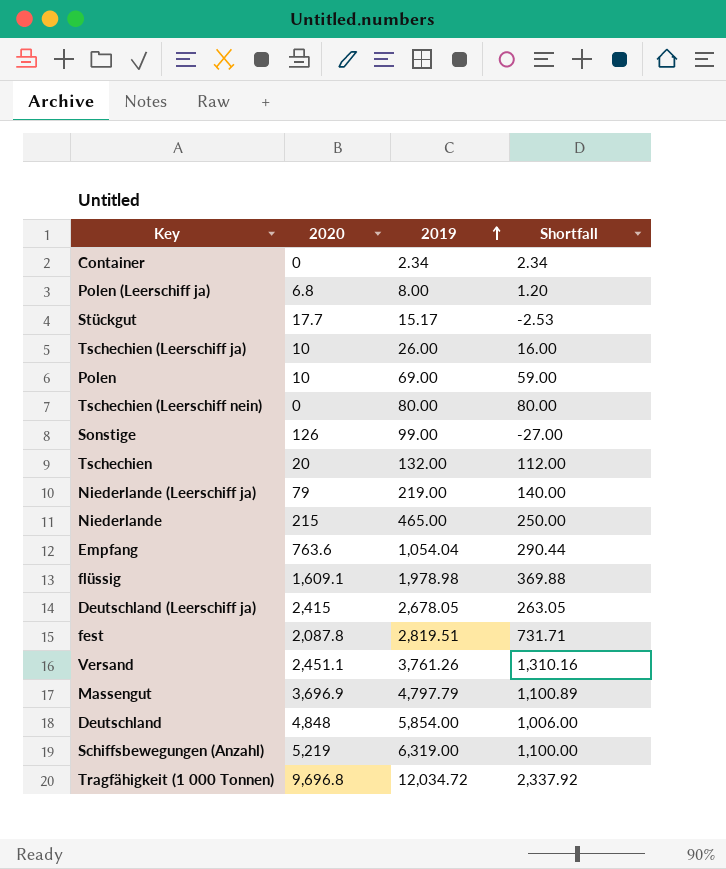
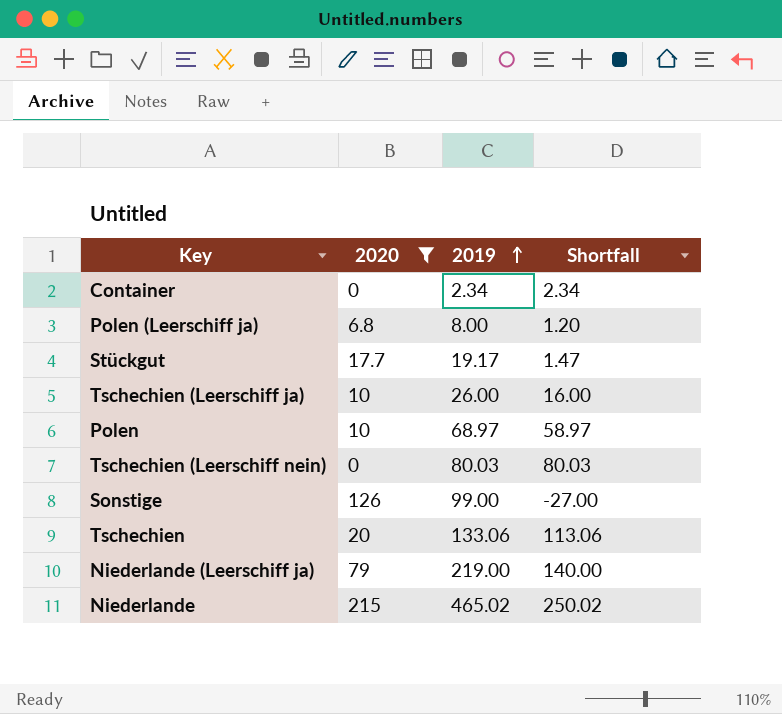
filter: none -> 2020 <= 215
Stückgut | 2019: 15.17 -> 19.17
Stückgut | Shortfall: -2.53 -> 1.47
Polen | 2019: 69.00 -> 68.97
Polen | Shortfall: 59.00 -> 58.97
Tschechien (Leerschiff nein) | 2019: 80.00 -> 80.03
Tschechien (Leerschiff nein) | Shortfall: 80.00 -> 80.03
Tschechien | 2019: 132.00 -> 133.06
Tschechien | Shortfall: 112.00 -> 113.06
Niederlande | 2019: 465.00 -> 465.02
Niederlande | Shortfall: 250.00 -> 250.02

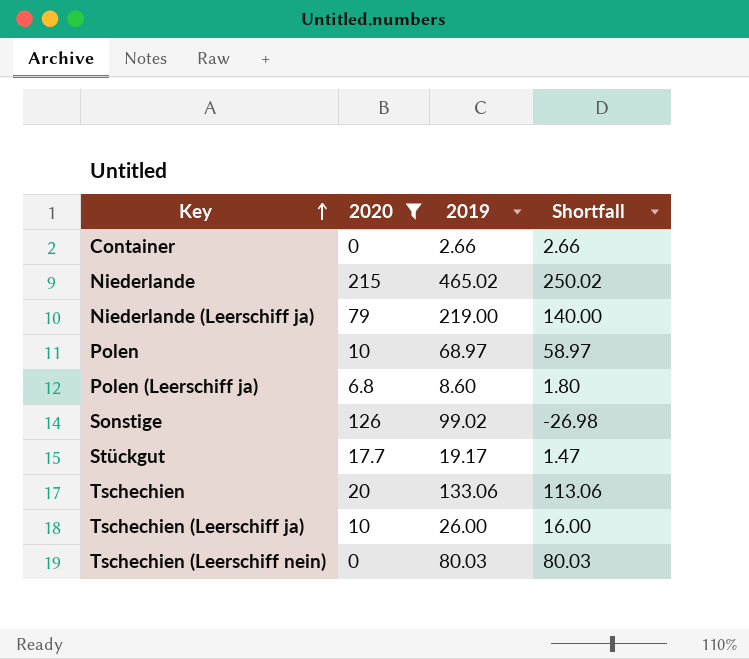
row order: 2019 ascending -> Key ascending
Container | 2019: 2.34 -> 2.66
Container | Shortfall: 2.34 -> 2.66
Polen (Leerschiff ja) | 2019: 8.00 -> 8.60
Polen (Leerschiff ja) | Shortfall: 1.20 -> 1.80
Sonstige | 2019: 99.00 -> 99.02
Sonstige | Shortfall: -27.00 -> -26.98

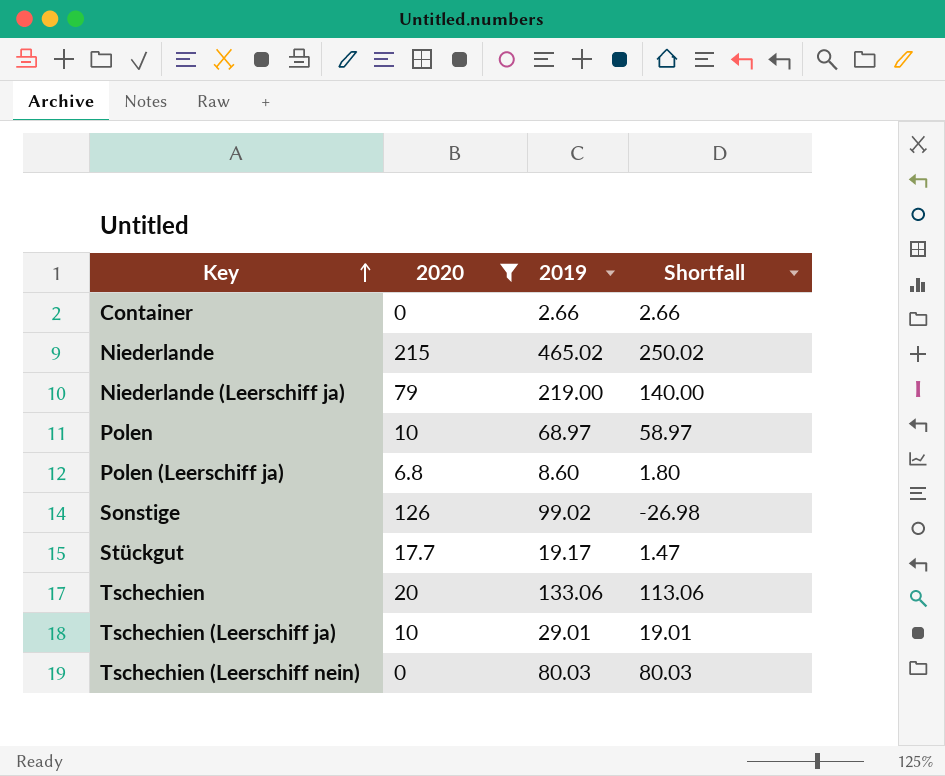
Tschechien (Leerschiff ja) | 2019: 26.00 -> 29.01
Tschechien (Leerschiff ja) | Shortfall: 16.00 -> 19.01

